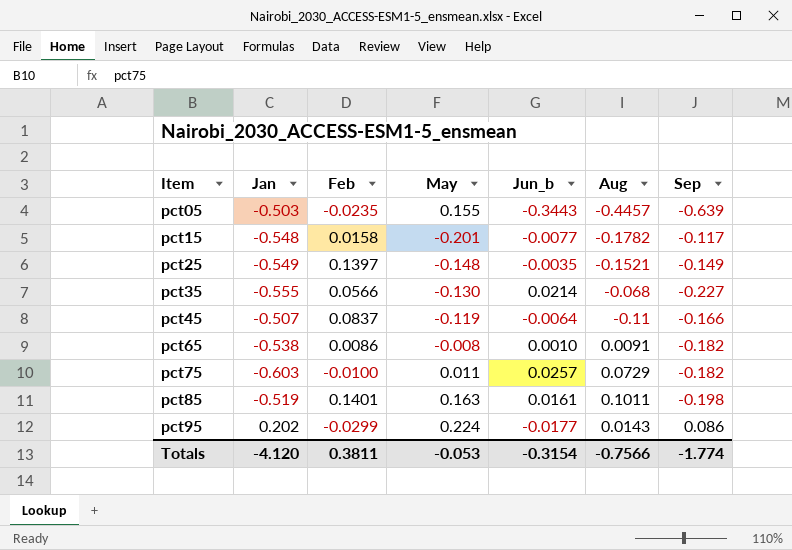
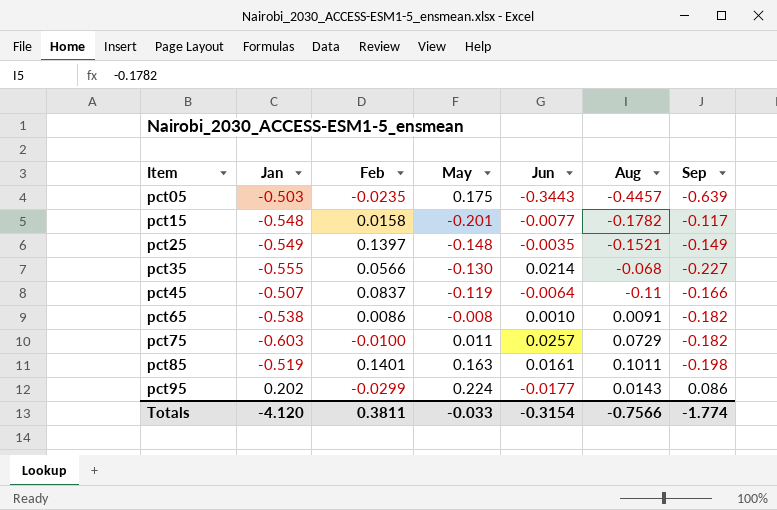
column name: Jun_b -> Jun
pct05 | May: 0.155 -> 0.175
Totals | May: -0.053 -> -0.033

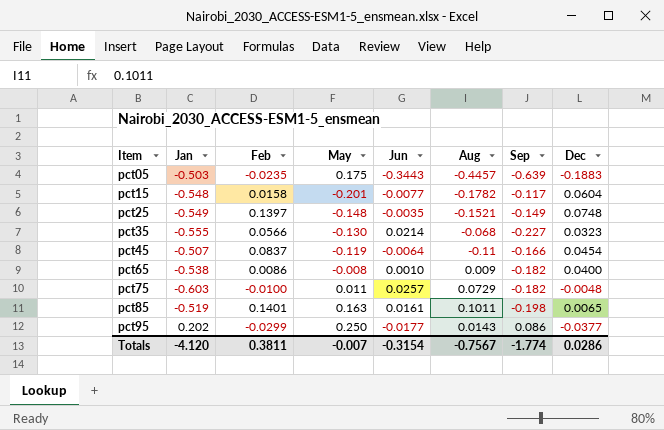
column Dec | position: none -> 8
pct65 | Aug: 0.0091 -> 0.009
pct95 | May: 0.224 -> 0.250
Totals | May: -0.033 -> -0.007
Totals | Aug: -0.7566 -> -0.7567

